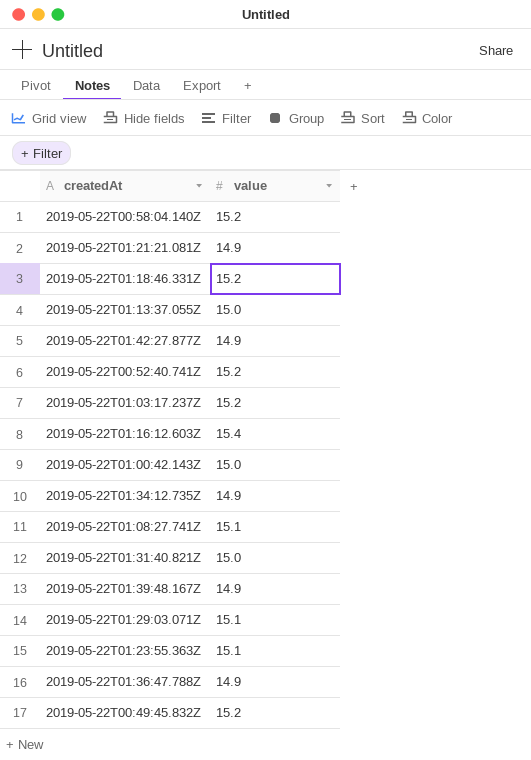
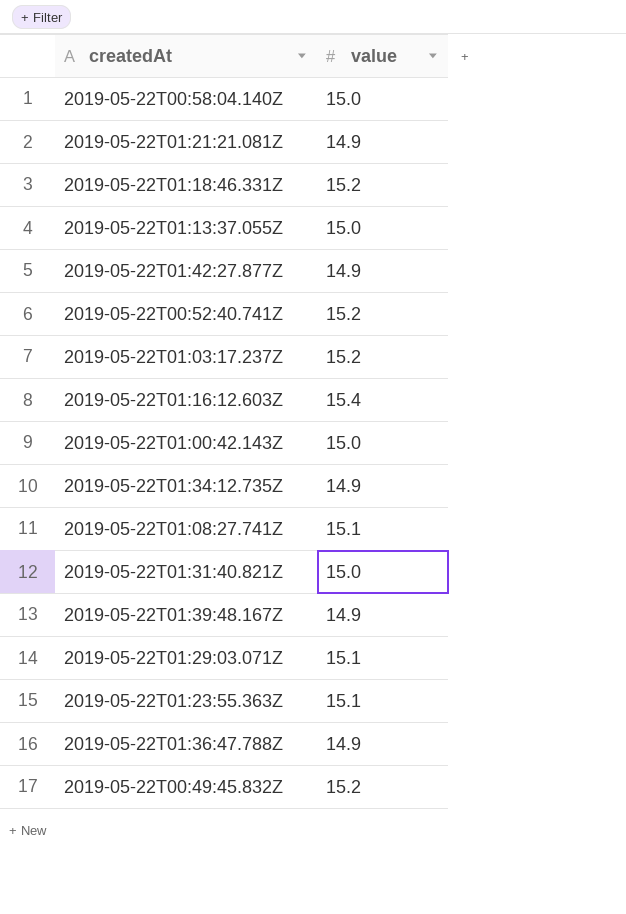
2019-05-22T00:58:04.140Z | value: 15.2 -> 15.0

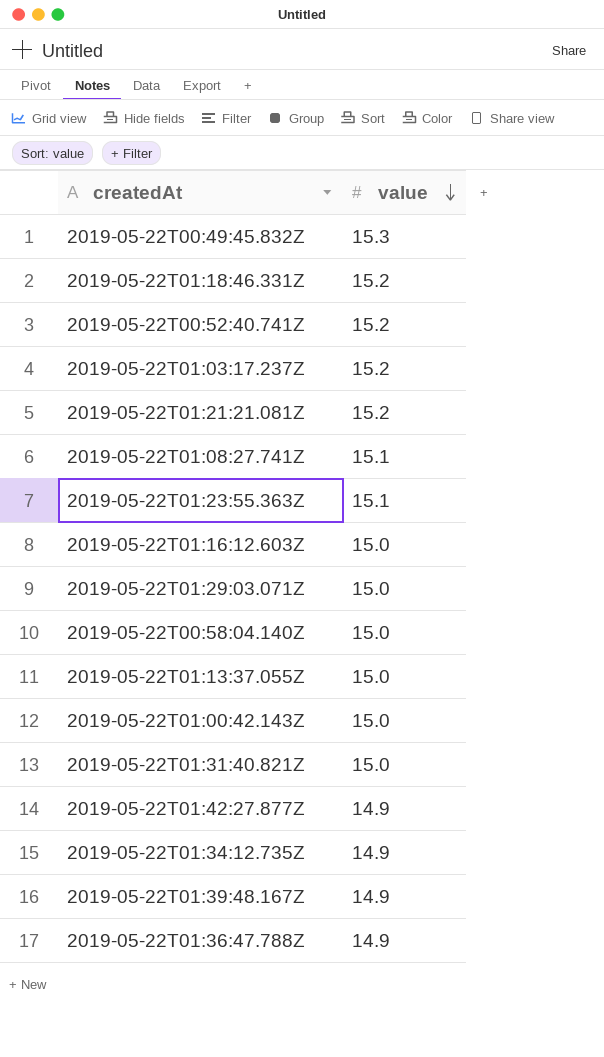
row order: none -> value descending
2019-05-22T00:49:45.832Z | value: 15.2 -> 15.3
2019-05-22T01:21:21.081Z | value: 14.9 -> 15.2
2019-05-22T01:16:12.603Z | value: 15.4 -> 15.0
2019-05-22T01:29:03.071Z | value: 15.1 -> 15.0

